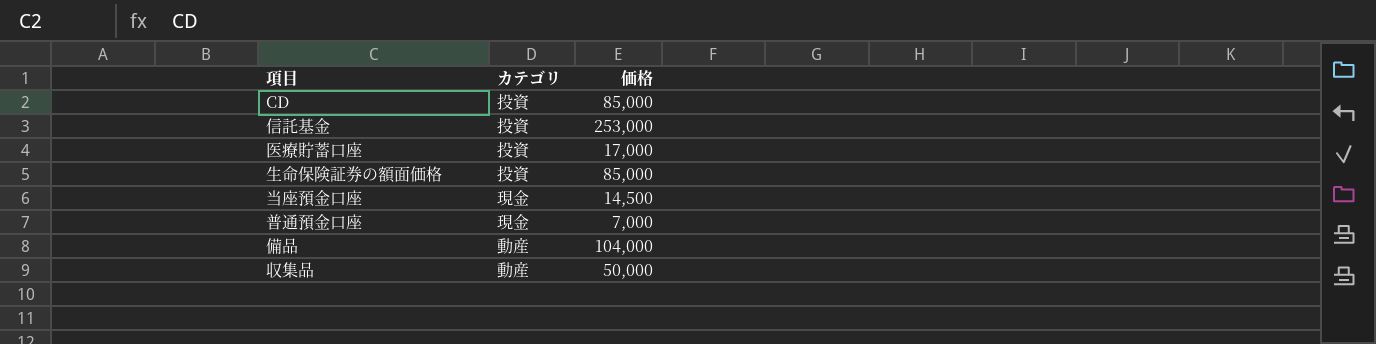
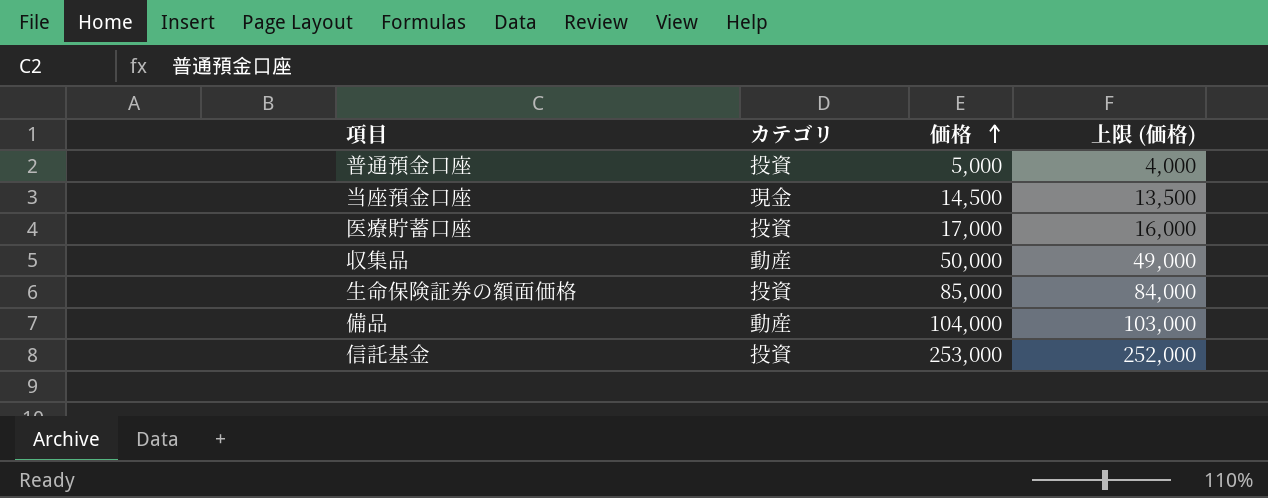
row order: none -> 価格 ascending
column 上限 (価格) | formula: none -> [価格] - 1000
row CD: 投資 | 85,000 -> none
普通預金口座 | カテゴリ: 現金 -> 投資
普通預金口座 | 価格: 7,000 -> 5,000

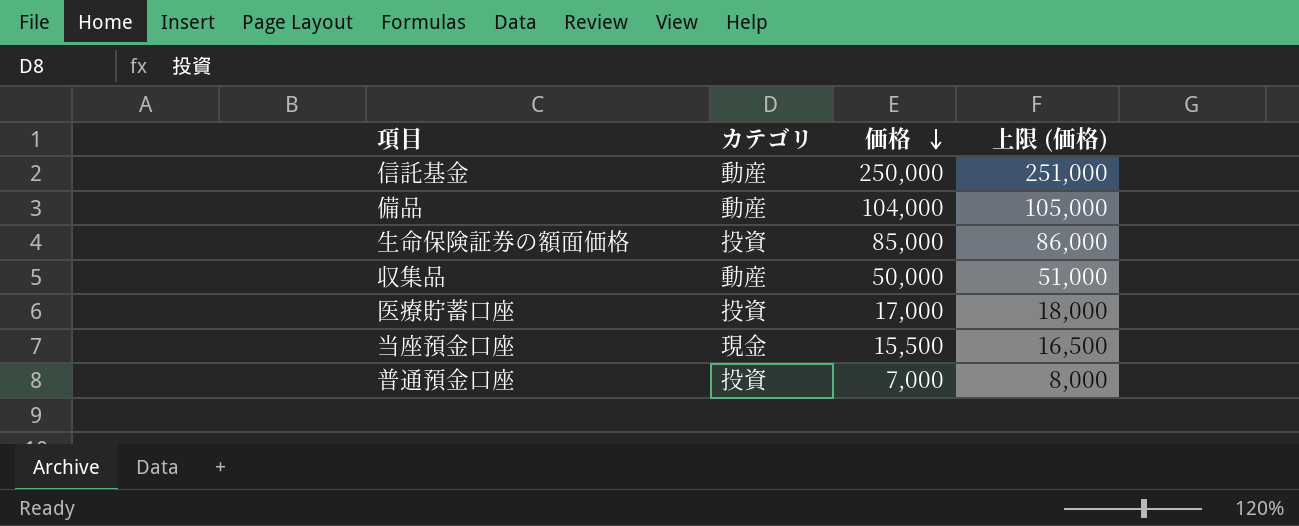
row order: 価格 ascending -> 価格 descending
column 上限 (価格) | formula: [価格] - 1000 -> [価格] + 1000
信託基金 | カテゴリ: 投資 -> 動産
信託基金 | 価格: 253,000 -> 250,000
当座預金口座 | 価格: 14,500 -> 15,500
普通預金口座 | 価格: 5,000 -> 7,000

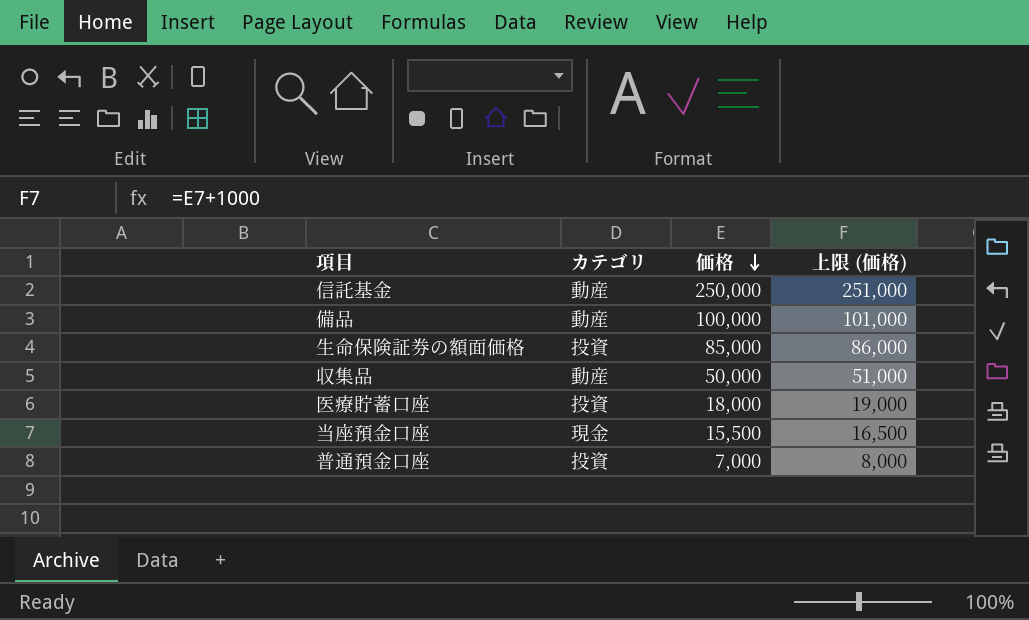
備品 | 価格: 104,000 -> 100,000
備品 | 上限 (価格): 105,000 -> 101,000
医療貯蓄口座 | 価格: 17,000 -> 18,000
医療貯蓄口座 | 上限 (価格): 18,000 -> 19,000

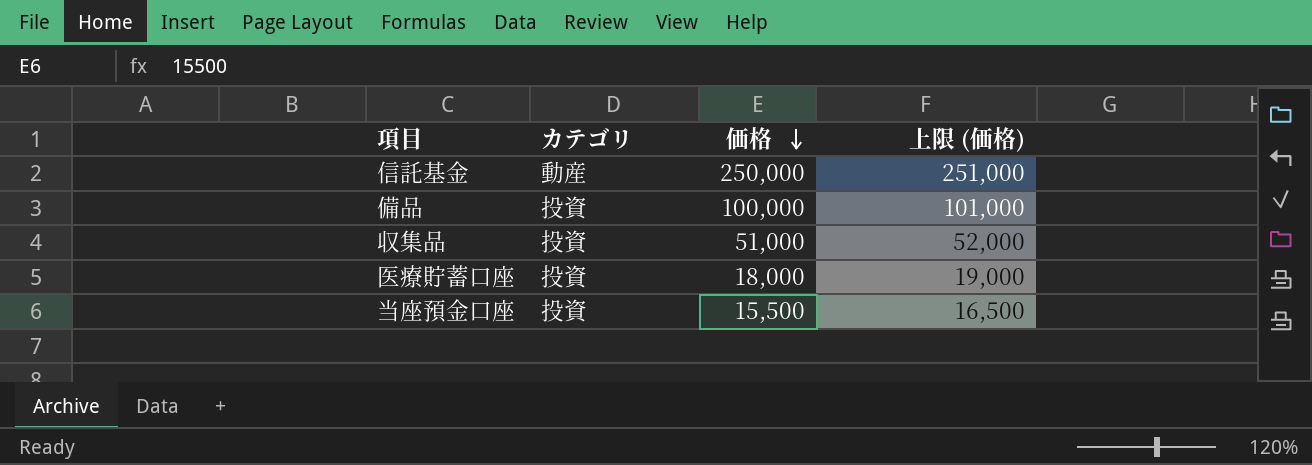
row 生命保険証券の額面価格: 投資 | 85,000 | 86,000 -> none
row 普通預金口座: 投資 | 7,000 | 8,000 -> none
備品 | カテゴリ: 動産 -> 投資
収集品 | カテゴリ: 動産 -> 投資
収集品 | 価格: 50,000 -> 51,000
収集品 | 上限 (価格): 51,000 -> 52,000
当座預金口座 | カテゴリ: 現金 -> 投資

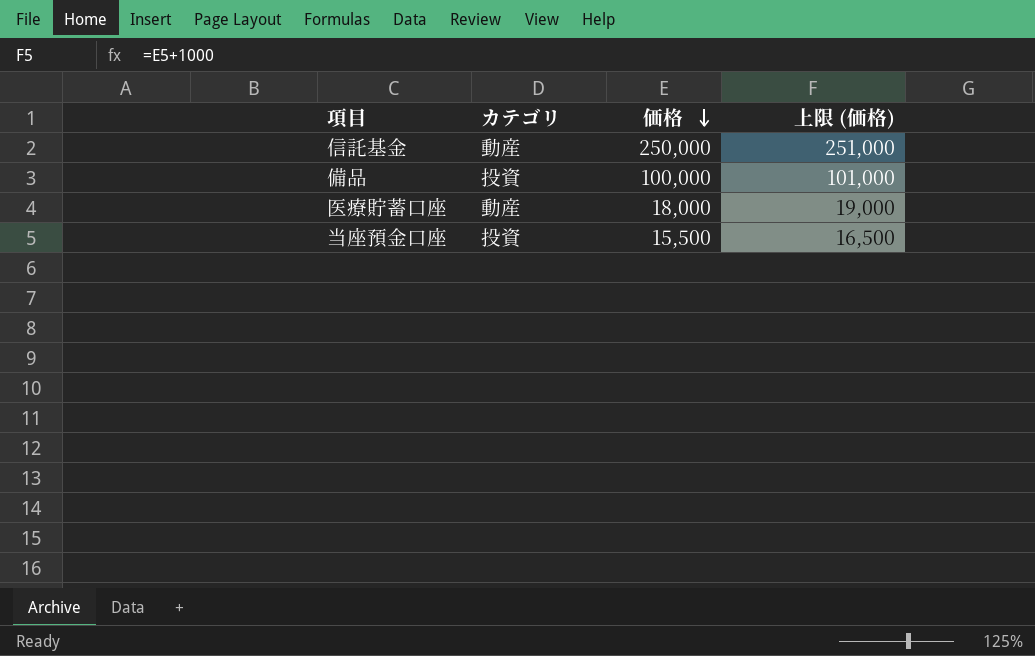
row 収集品: 投資 | 51,000 | 52,000 -> none
医療貯蓄口座 | カテゴリ: 投資 -> 動産

